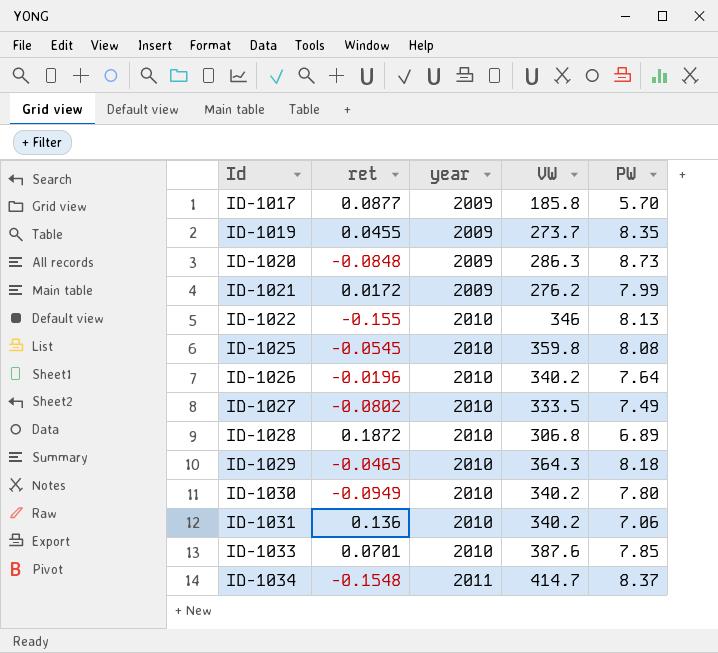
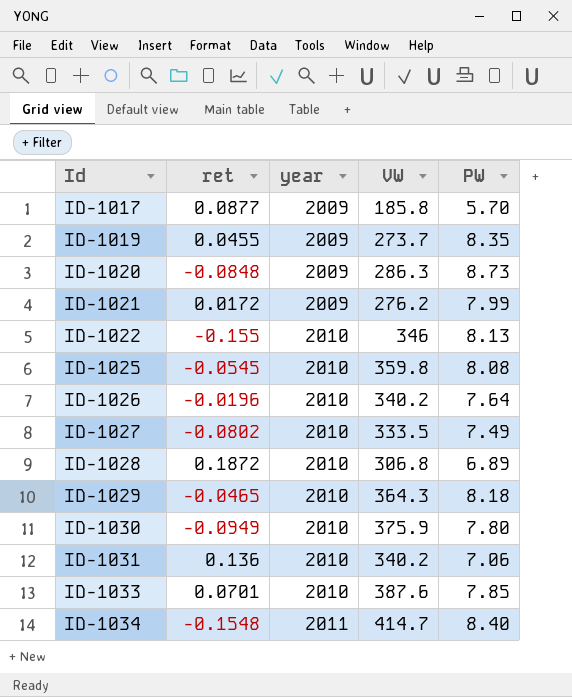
ID-1030 | VW: 340.2 -> 375.9
ID-1034 | PW: 8.37 -> 8.40

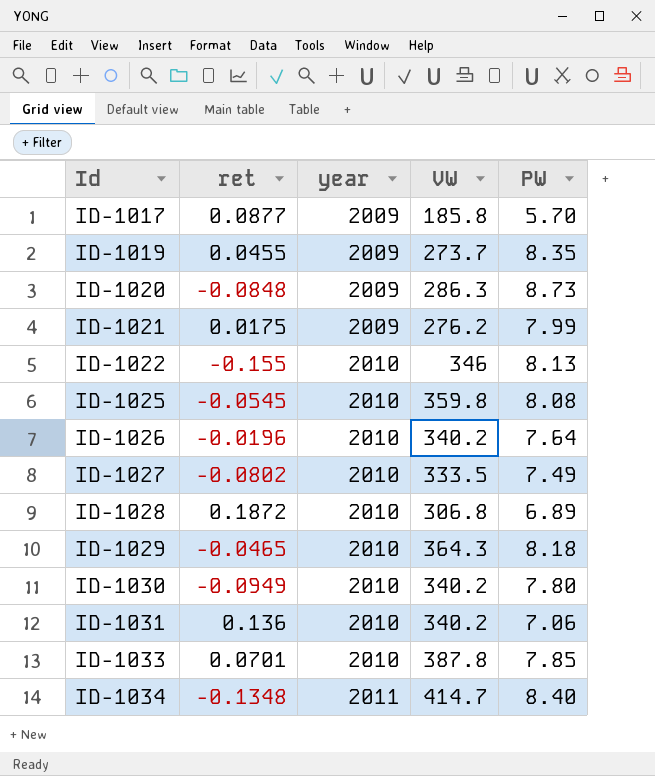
ID-1021 | ret: 0.0172 -> 0.0175
ID-1030 | VW: 375.9 -> 340.2
ID-1033 | VW: 387.6 -> 387.8
ID-1034 | ret: -0.1548 -> -0.1348

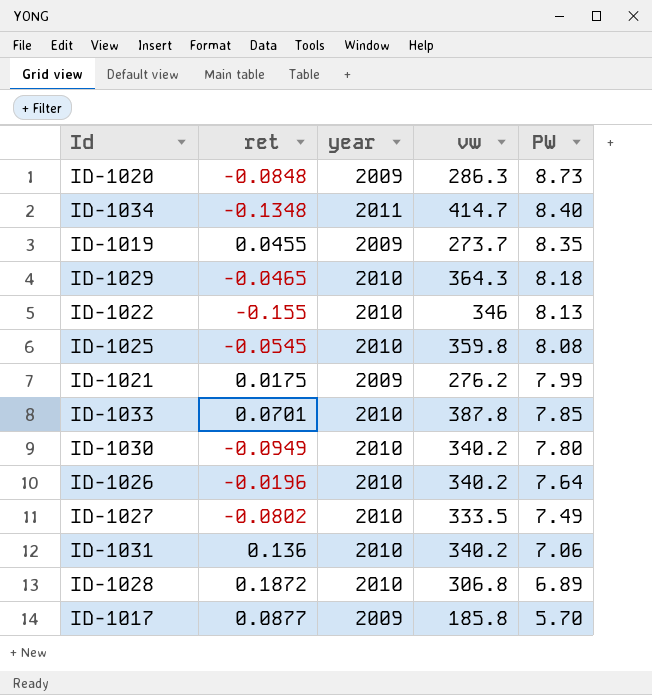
row order: Id ascending -> PW descending
column name: VW -> vw

